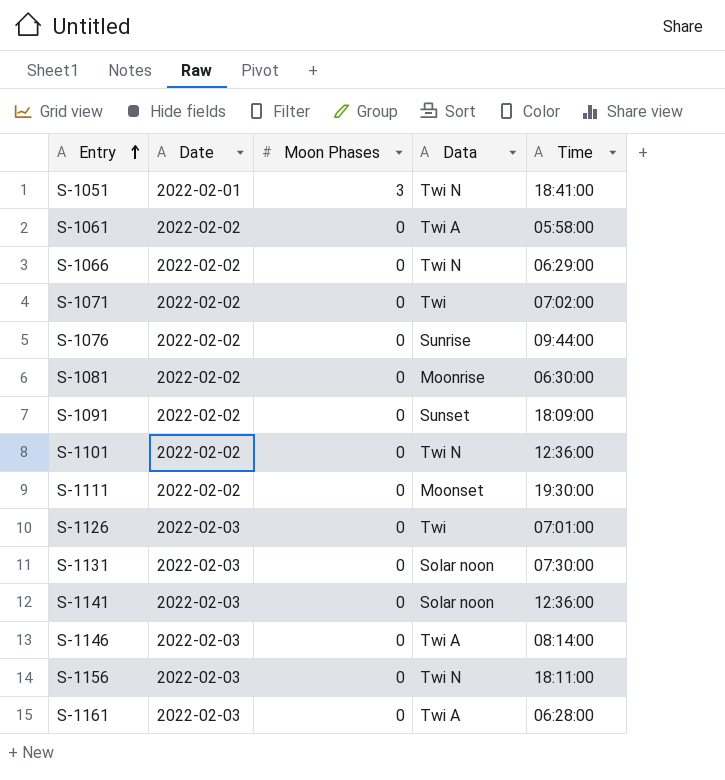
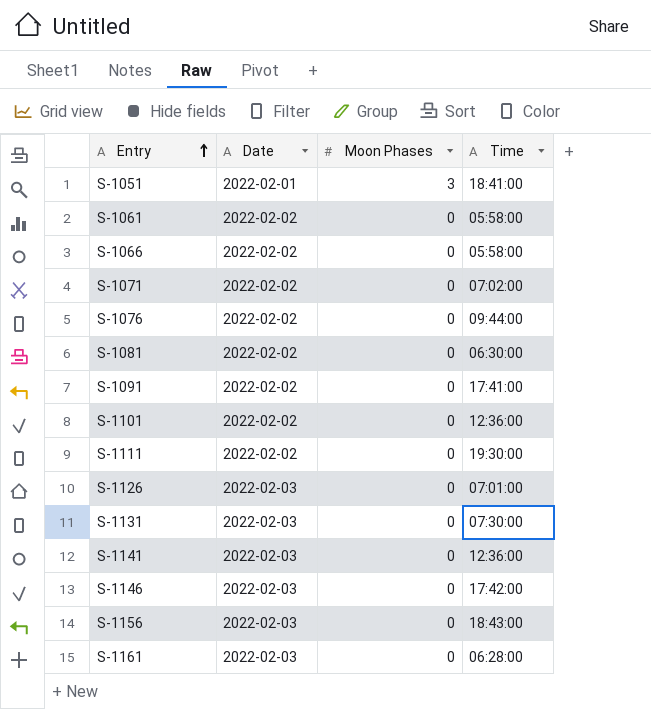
column Data | position: 4 -> none
S-1066 | Time: 06:29:00 -> 05:58:00
S-1091 | Time: 18:09:00 -> 17:41:00
S-1146 | Time: 08:14:00 -> 17:42:00
S-1156 | Time: 18:11:00 -> 18:43:00

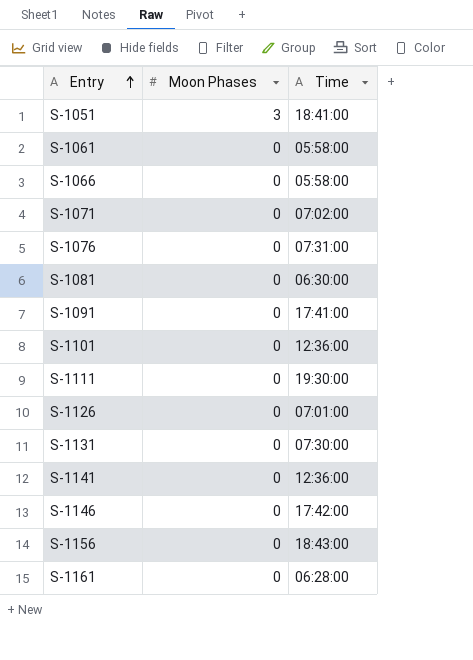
column Date | position: 2 -> none
S-1076 | Time: 09:44:00 -> 07:31:00

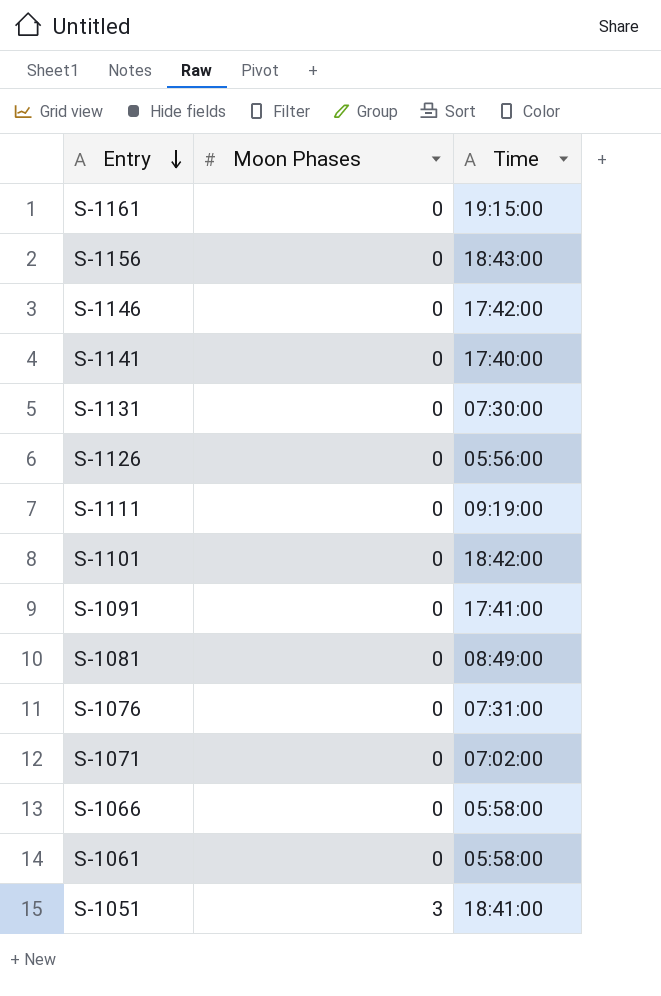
row order: Entry ascending -> Entry descending
S-1161 | Time: 06:28:00 -> 19:15:00
S-1141 | Time: 12:36:00 -> 17:40:00
S-1126 | Time: 07:01:00 -> 05:56:00
S-1111 | Time: 19:30:00 -> 09:19:00
S-1101 | Time: 12:36:00 -> 18:42:00
S-1081 | Time: 06:30:00 -> 08:49:00

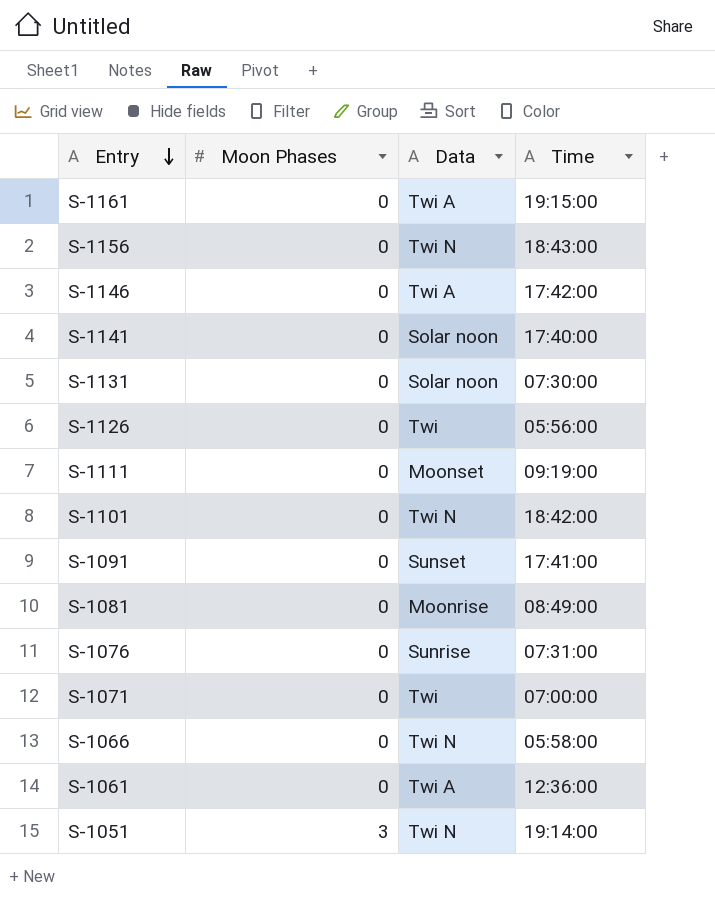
column Data | position: none -> 3
S-1071 | Time: 07:02:00 -> 07:00:00
S-1061 | Time: 05:58:00 -> 12:36:00
S-1051 | Time: 18:41:00 -> 19:14:00

